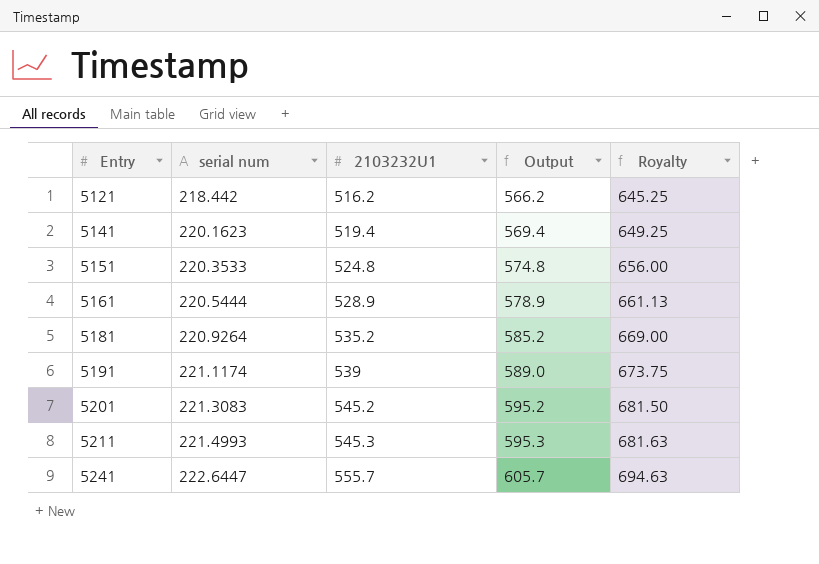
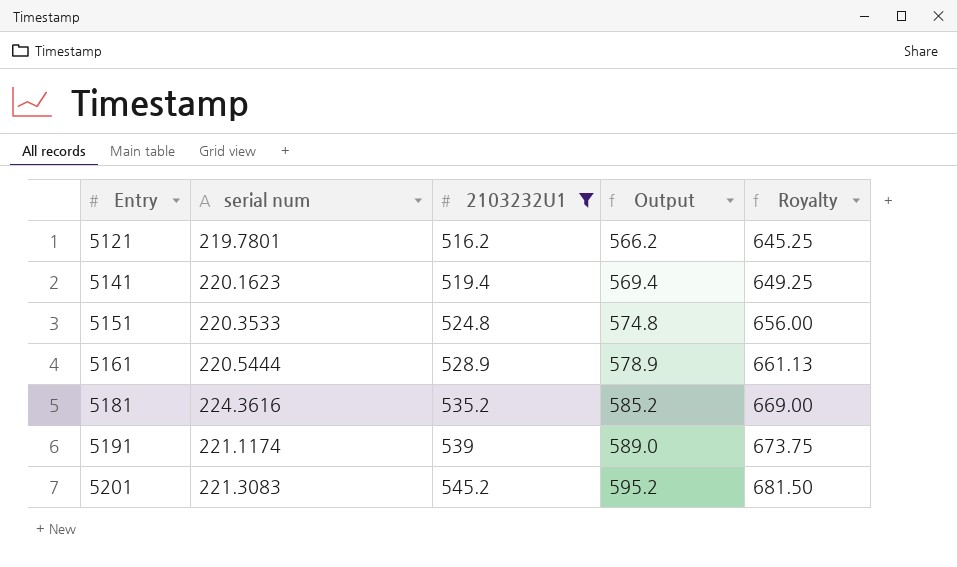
filter: none -> 2103232U1 <= 545.2
5121 | serial num: 218.442 -> 219.7801
5181 | serial num: 220.9264 -> 224.3616

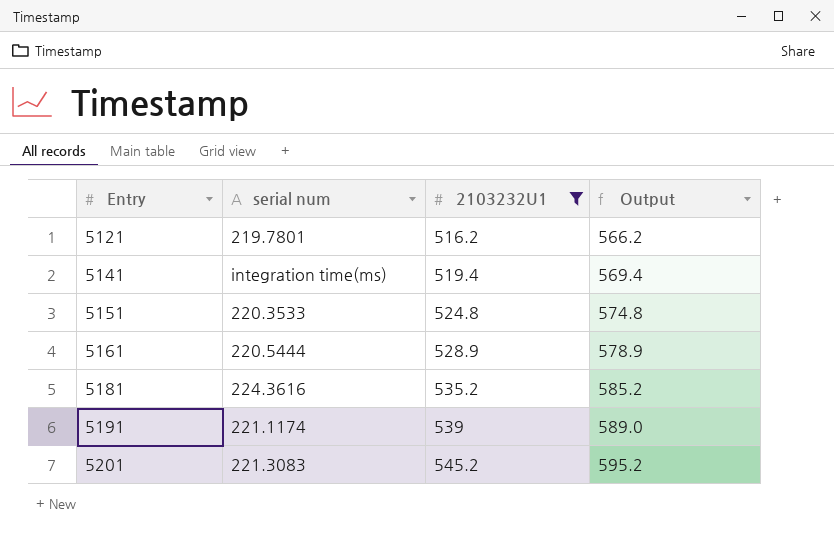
column Royalty | formula: [2103232U1] * 1.25 -> none
5141 | serial num: 220.1623 -> integration time(ms)

